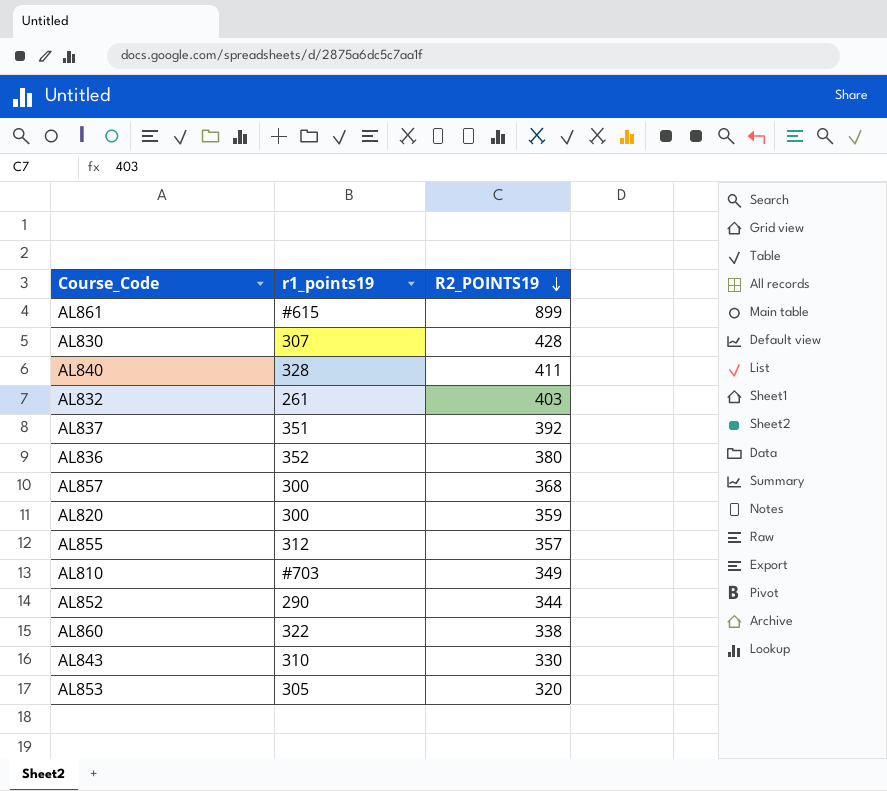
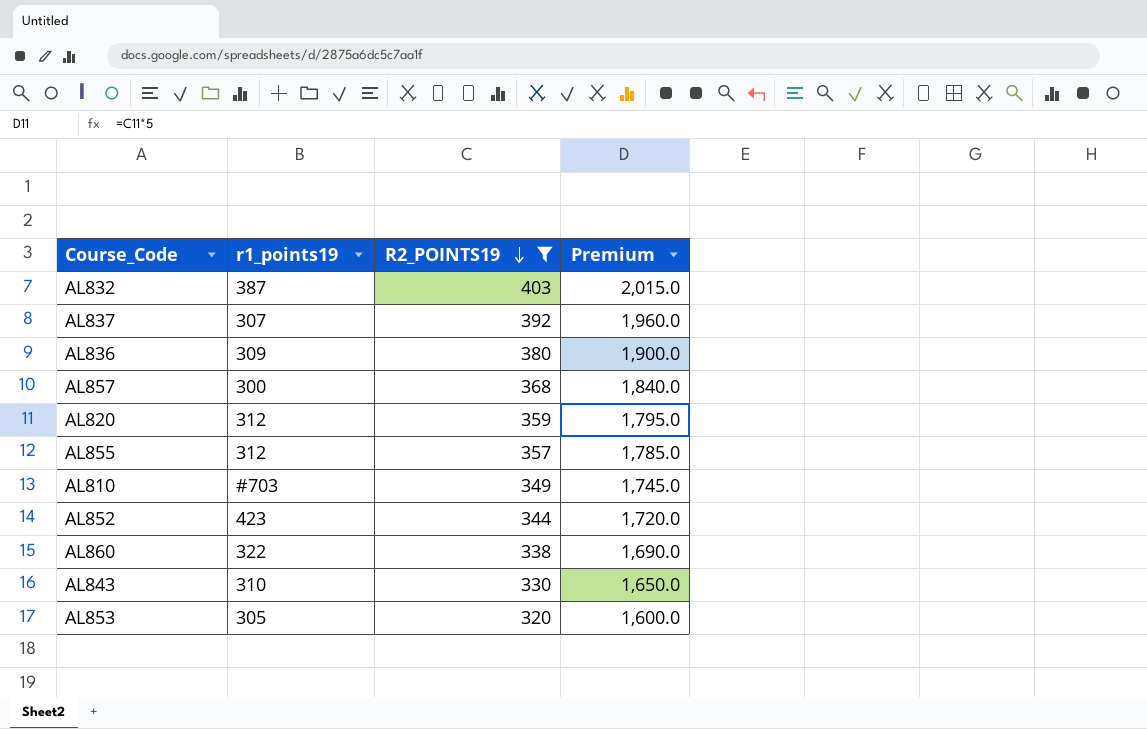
filter: none -> R2_POINTS19 <= 403
column Premium | formula: none -> [R2_POINTS19] * 5
AL832 | r1_points19: 261 -> 387
AL837 | r1_points19: 351 -> 307
AL836 | r1_points19: 352 -> 309
AL820 | r1_points19: 300 -> 312
AL852 | r1_points19: 290 -> 423

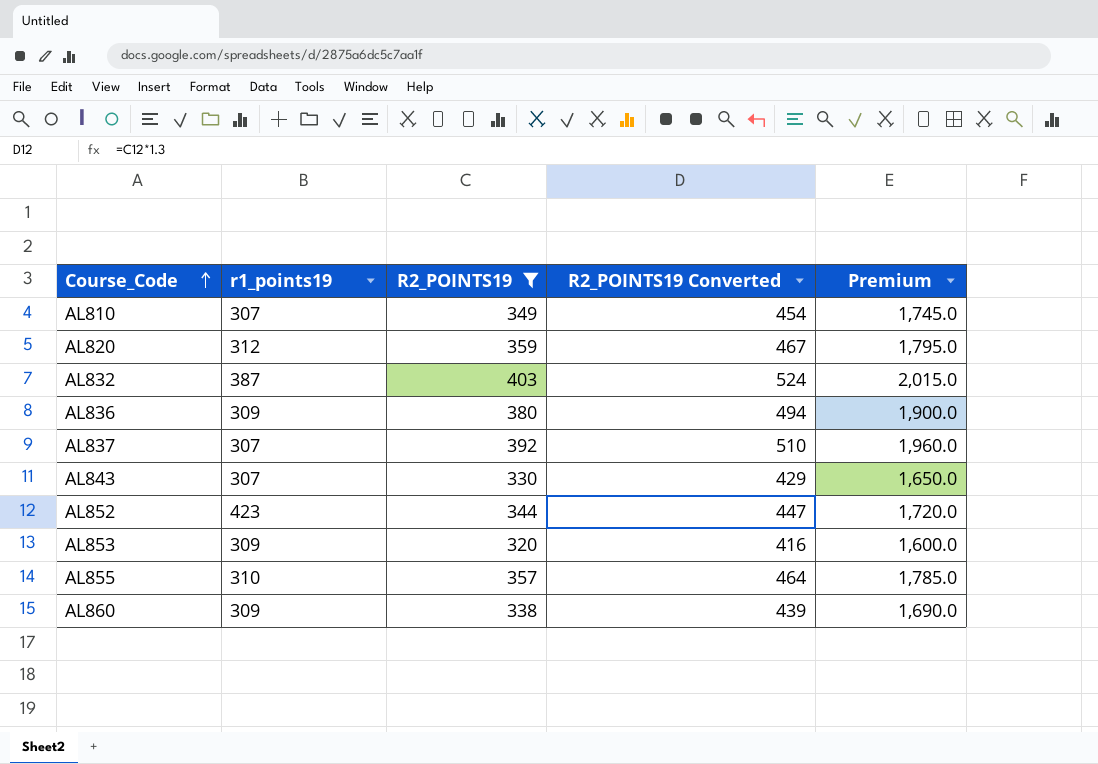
row order: R2_POINTS19 descending -> Course_Code ascending
column R2_POINTS19 Converted | formula: none -> [R2_POINTS19] * 1.3
row AL857: 300 | 368 | 1,840.0 -> none
AL810 | r1_points19: #703 -> 307
AL843 | r1_points19: 310 -> 307
AL853 | r1_points19: 305 -> 309
AL855 | r1_points19: 312 -> 310
AL860 | r1_points19: 322 -> 309

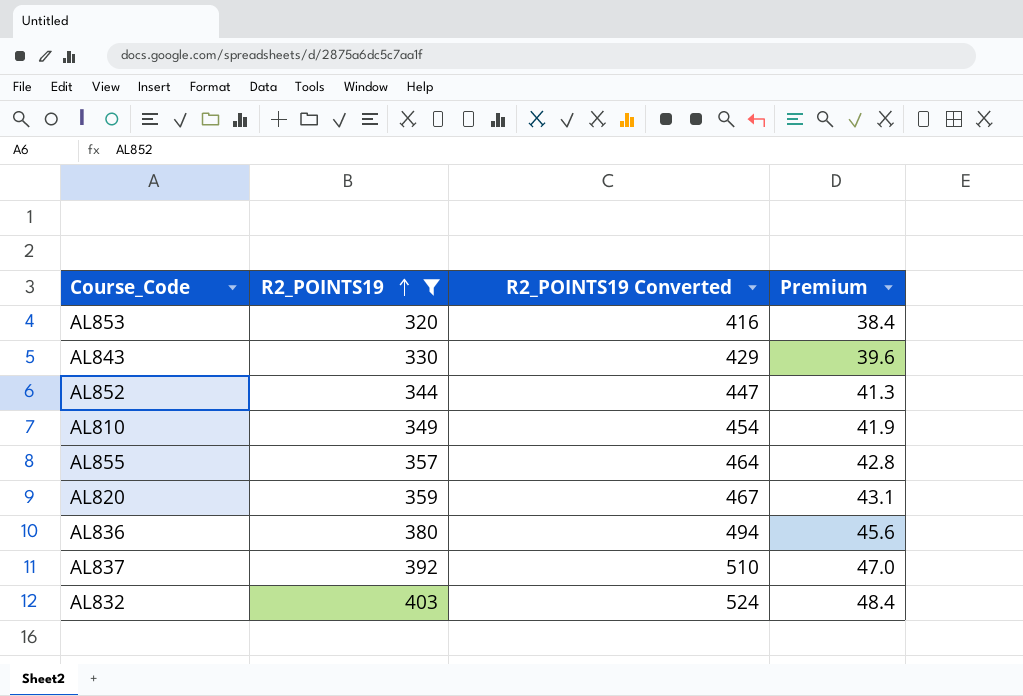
row order: Course_Code ascending -> R2_POINTS19 ascending
column r1_points19 | position: 2 -> none
column Premium | formula: [R2_POINTS19] * 5 -> [R2_POINTS19] * 0.12
row AL860: 309 | 338 | 439 | 1,690.0 -> none

